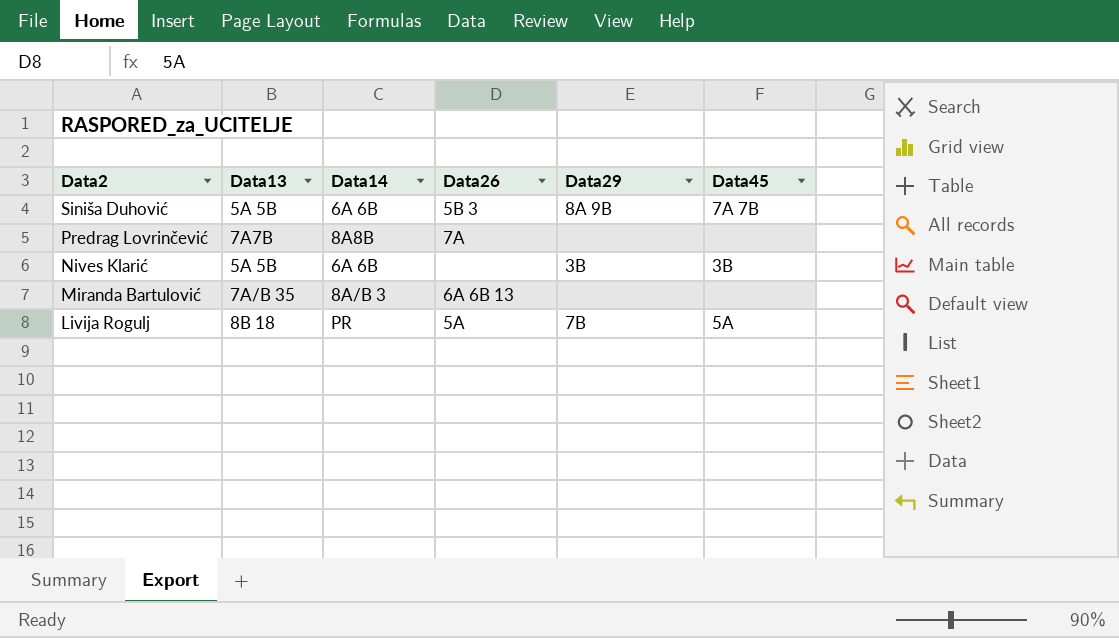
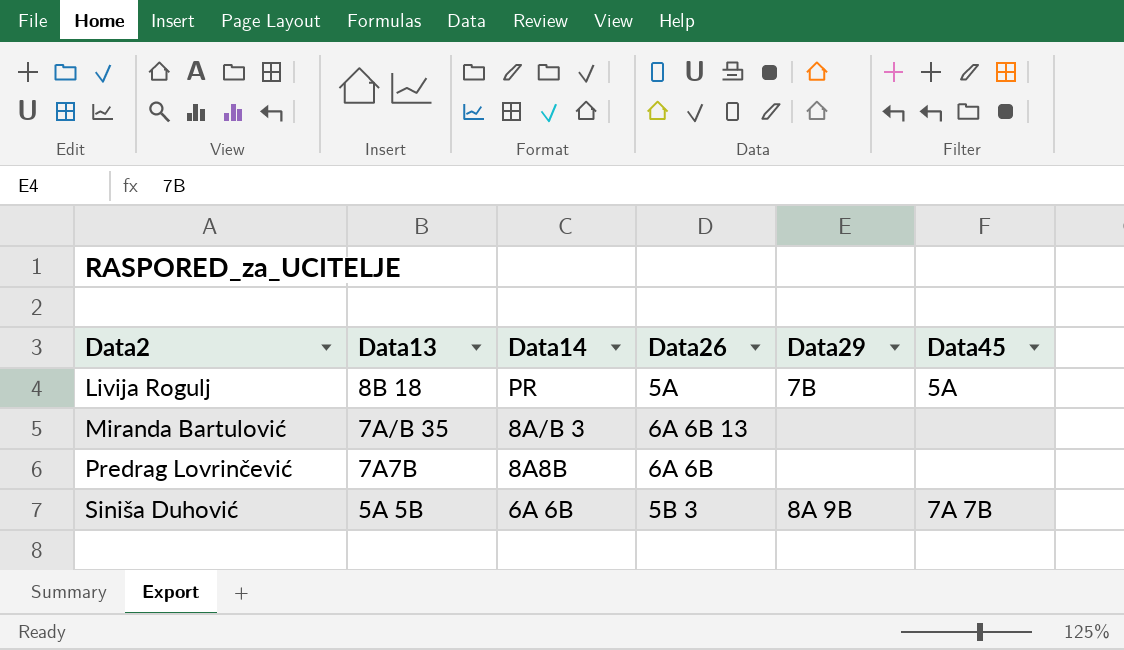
row order: Data2 descending -> Data2 ascending
row Nives Klarić: 5A 5B | 6A 6B | none | 3B | 3B -> none
Predrag Lovrinčević | Data26: 7A -> 6A 6B

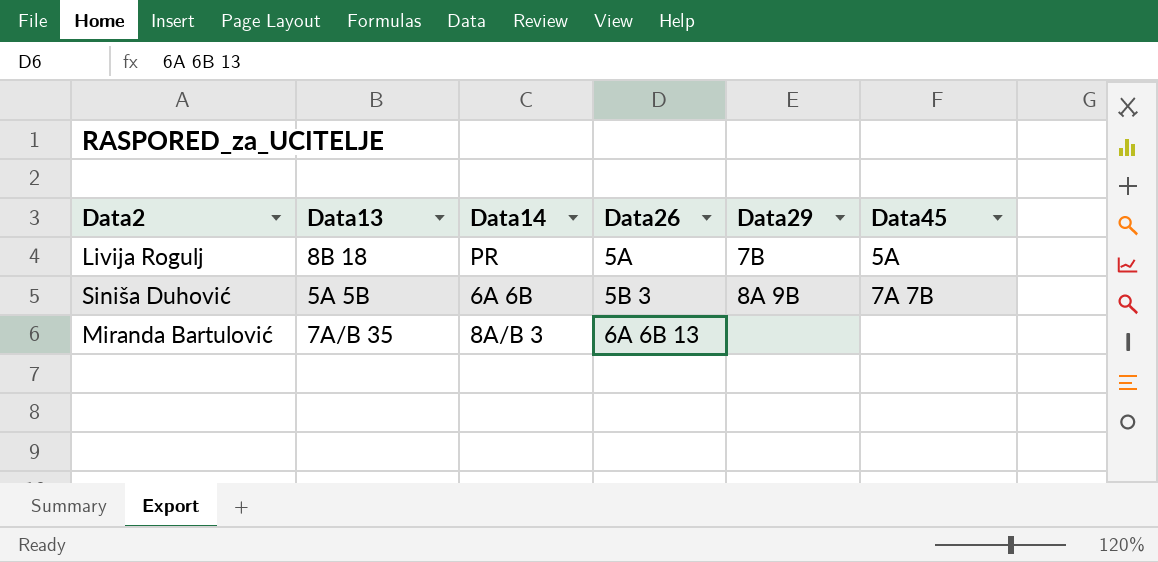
row order: Data2 ascending -> Data26 ascending
row Predrag Lovrinčević: 7A7B | 8A8B | 6A 6B | none | none -> none

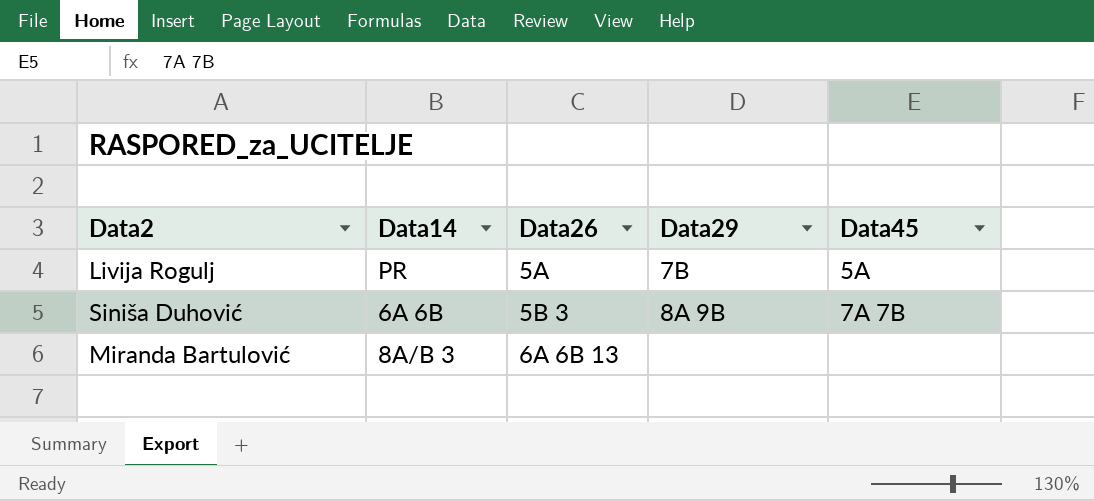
column Data13 | position: 2 -> none

